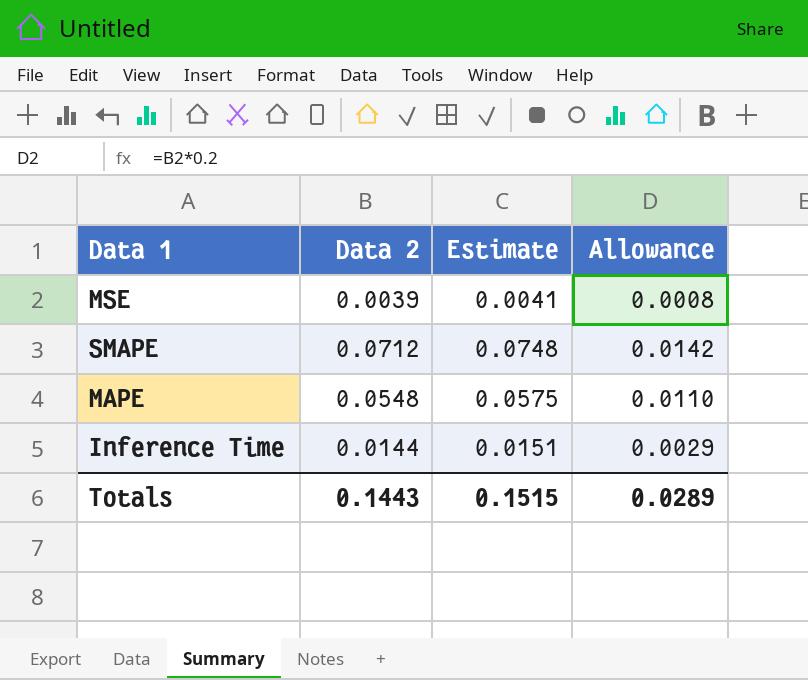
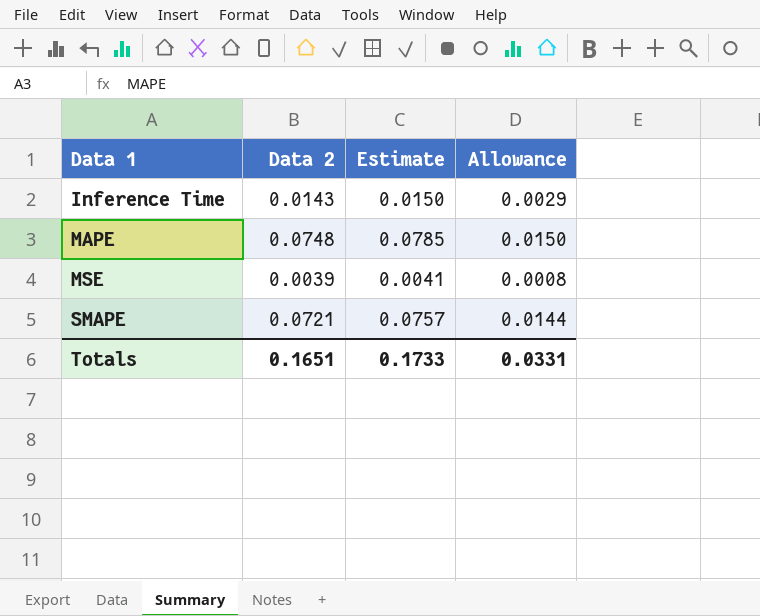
row order: none -> Data 1 ascending
Inference Time | Data 2: 0.0144 -> 0.0143
Inference Time | Estimate: 0.0151 -> 0.0150
MAPE | Data 2: 0.0548 -> 0.0748
MAPE | Estimate: 0.0575 -> 0.0785
MAPE | Allowance: 0.0110 -> 0.0150
SMAPE | Data 2: 0.0712 -> 0.0721
SMAPE | Estimate: 0.0748 -> 0.0757
SMAPE | Allowance: 0.0142 -> 0.0144
Totals | Data 2: 0.1443 -> 0.1651
Totals | Estimate: 0.1515 -> 0.1733
Totals | Allowance: 0.0289 -> 0.0331

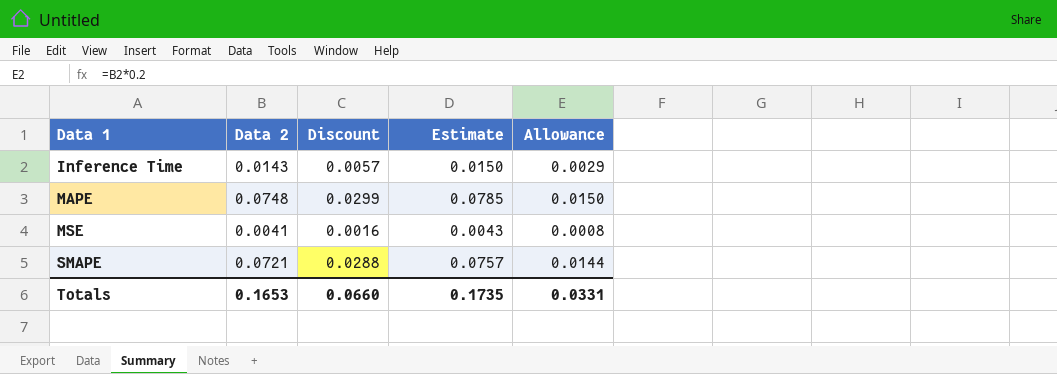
column Discount | formula: none -> [Data 2] * 0.4
MSE | Data 2: 0.0039 -> 0.0041
MSE | Estimate: 0.0041 -> 0.0043
Totals | Data 2: 0.1651 -> 0.1653
Totals | Estimate: 0.1733 -> 0.1735

